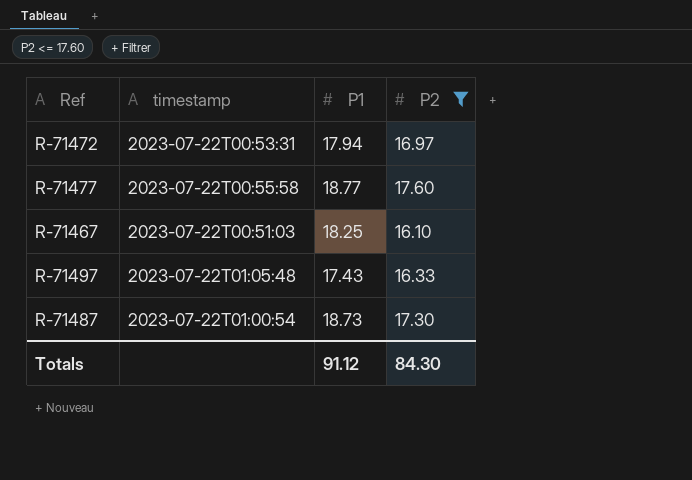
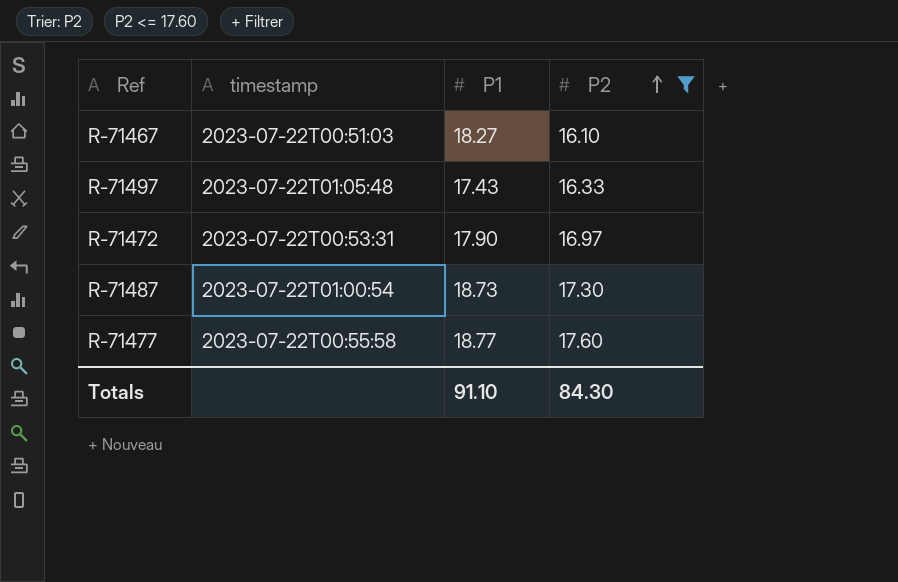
row order: none -> P2 ascending
R-71467 | P1: 18.25 -> 18.27
R-71472 | P1: 17.94 -> 17.90
Totals | P1: 91.12 -> 91.10

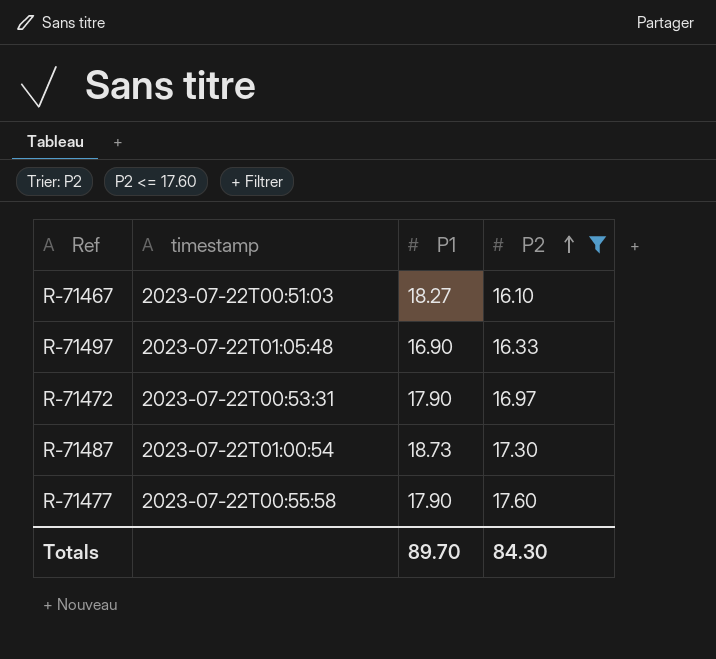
R-71497 | P1: 17.43 -> 16.90
R-71477 | P1: 18.77 -> 17.90
Totals | P1: 91.10 -> 89.70

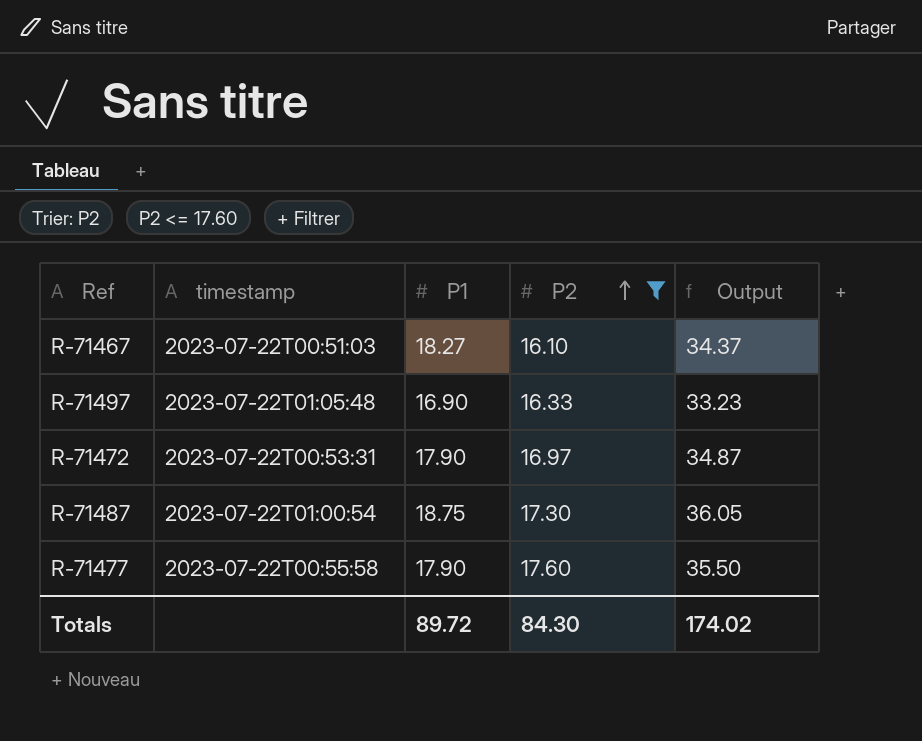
column Output | formula: none -> [P1] + [P2]
R-71487 | P1: 18.73 -> 18.75
Totals | P1: 89.70 -> 89.72

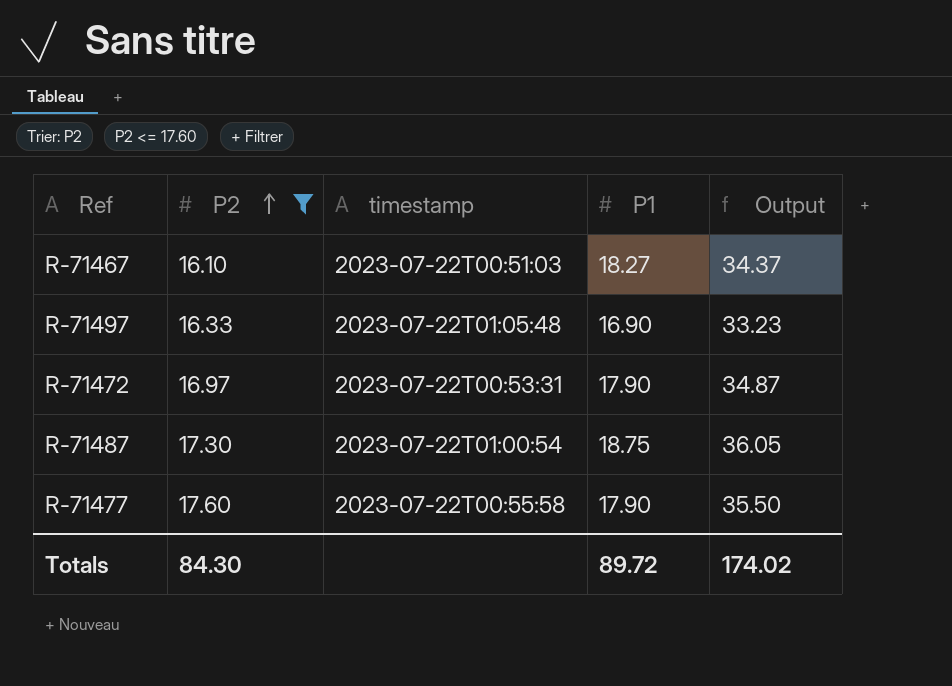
column P2 | position: 4 -> 2

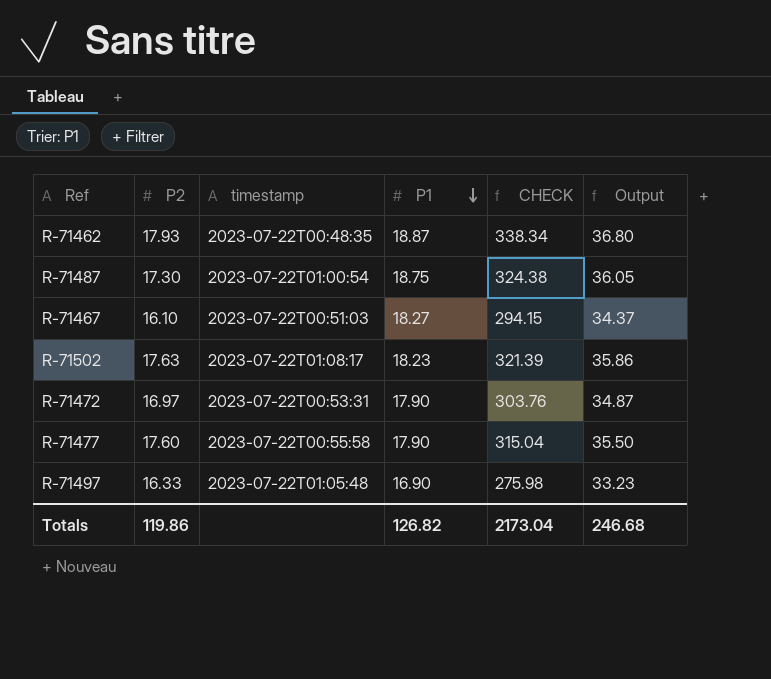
filter: P2 <= 17.60 -> none
row order: P2 ascending -> P1 descending
column CHECK | formula: none -> [P2] * [P1]
Totals | P2: 84.30 -> 119.86
Totals | P1: 89.72 -> 126.82
Totals | Output: 174.02 -> 246.68

